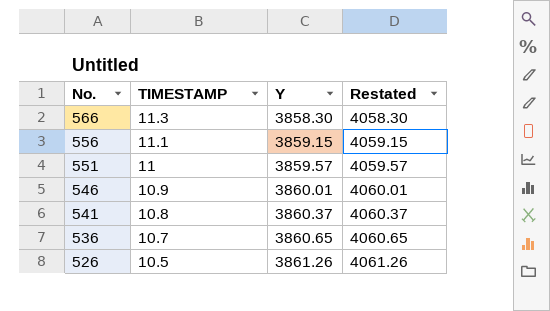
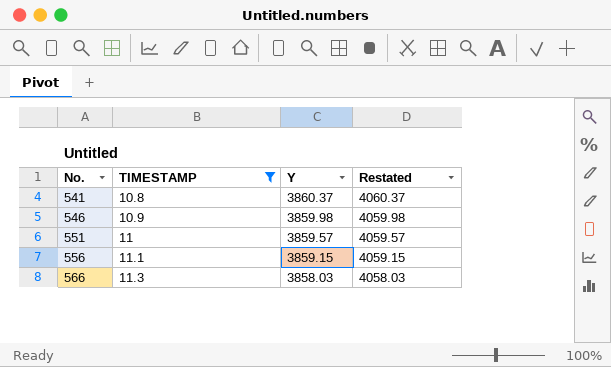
filter: none -> TIMESTAMP >= 10.8
row order: No. descending -> No. ascending
546 | Y: 3860.01 -> 3859.98
546 | Restated: 4060.01 -> 4059.98
566 | Y: 3858.30 -> 3858.03
566 | Restated: 4058.30 -> 4058.03

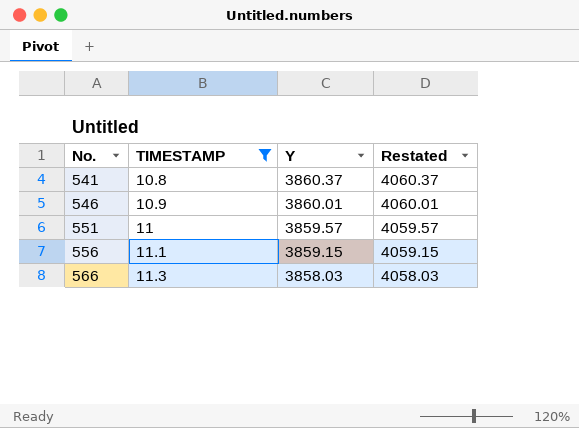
546 | Y: 3859.98 -> 3860.01
546 | Restated: 4059.98 -> 4060.01

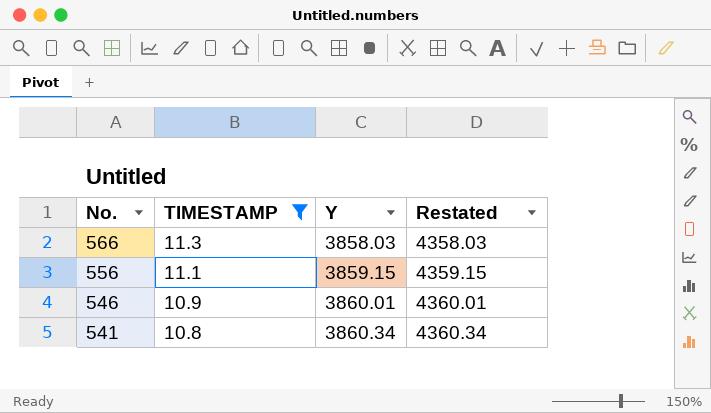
row order: No. ascending -> No. descending
column Restated | formula: [Y] + 200 -> [Y] + 500
row 551: 11 | 3859.57 | 4059.57 -> none
541 | Y: 3860.37 -> 3860.34

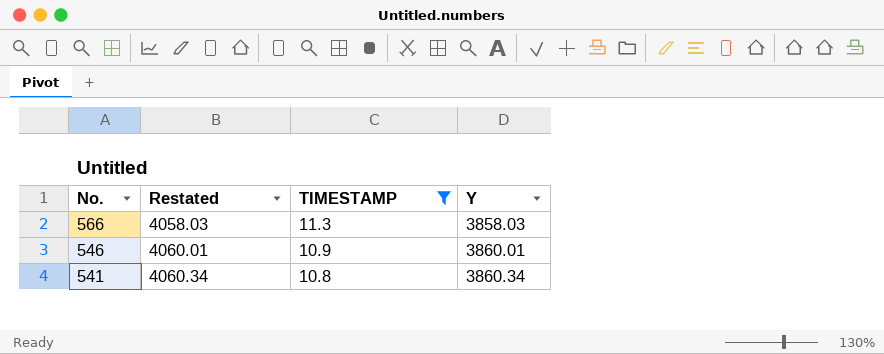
column Restated | formula: [Y] + 500 -> [Y] + 200
column Restated | position: 4 -> 2
row 556: 11.1 | 3859.15 | 4359.15 -> none

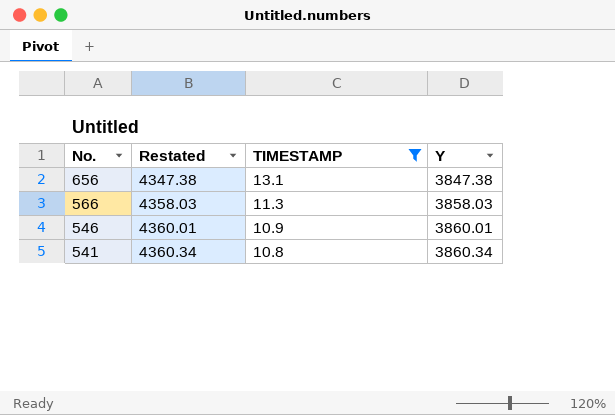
column Restated | formula: [Y] + 200 -> [Y] + 500
row 656: none -> 4347.38 | 13.1 | 3847.38

